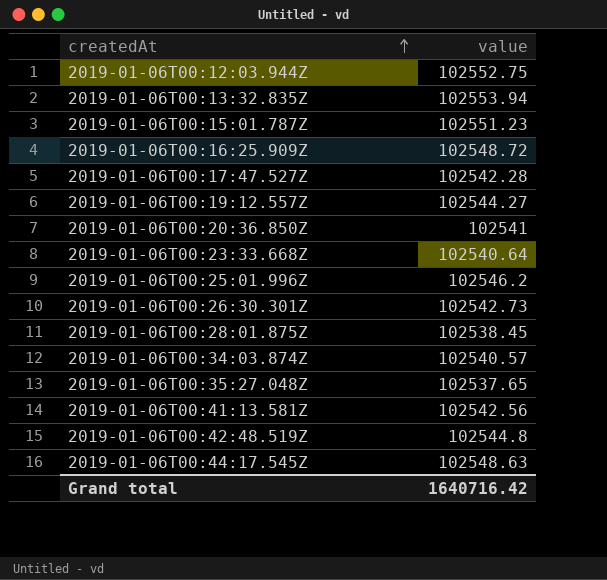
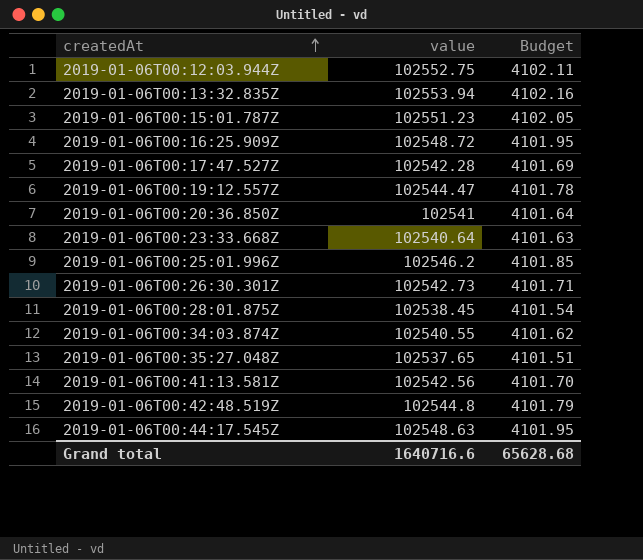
column Budget | formula: none -> [value] * 0.04
2019-01-06T00:19:12.557Z | value: 102544.27 -> 102544.47
2019-01-06T00:34:03.874Z | value: 102540.57 -> 102540.55
Grand total | value: 1640716.42 -> 1640716.6

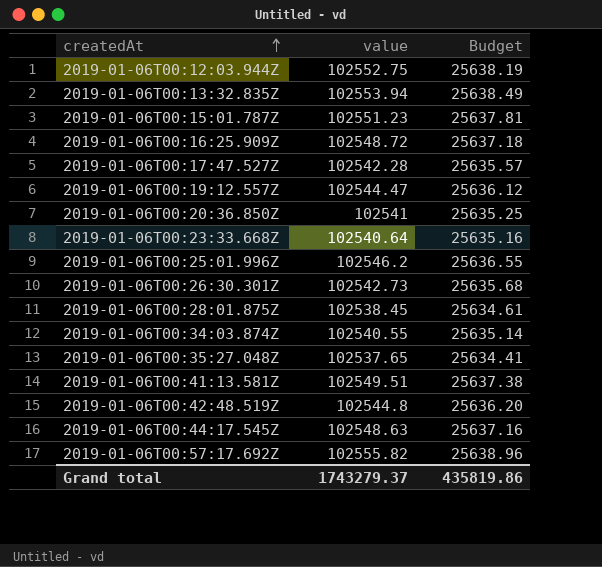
column Budget | formula: [value] * 0.04 -> [value] * 0.25
2019-01-06T00:41:13.581Z | value: 102542.56 -> 102549.51
row 2019-01-06T00:57:17.692Z: none -> 102555.82 | 25638.96
Grand total | value: 1640716.6 -> 1743279.37
Grand total | Budget: 65628.68 -> 435819.86

